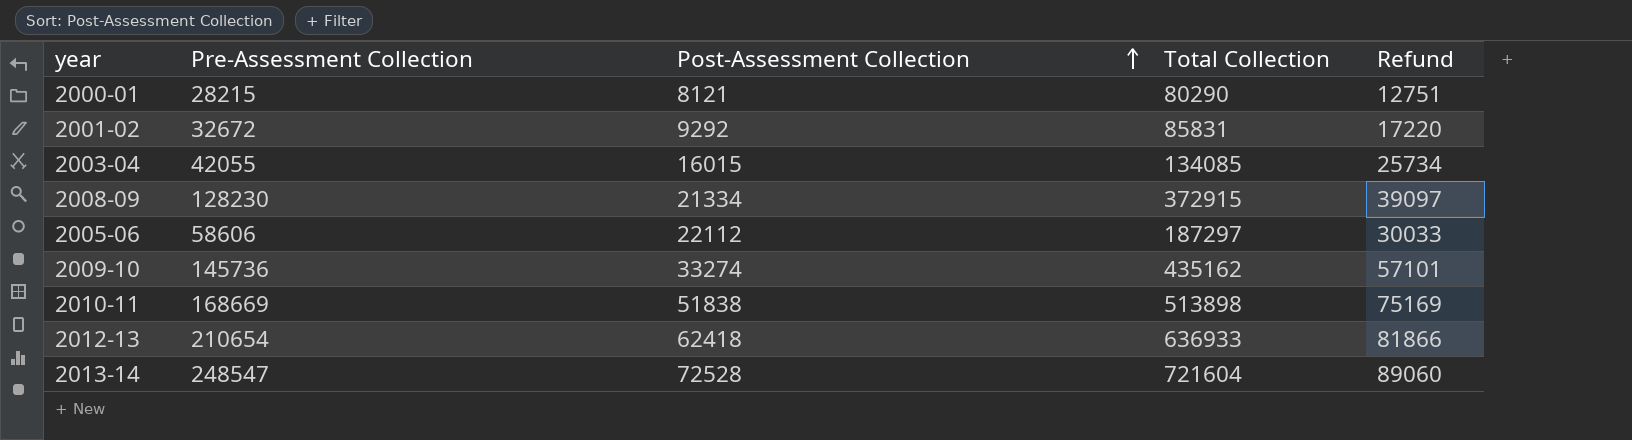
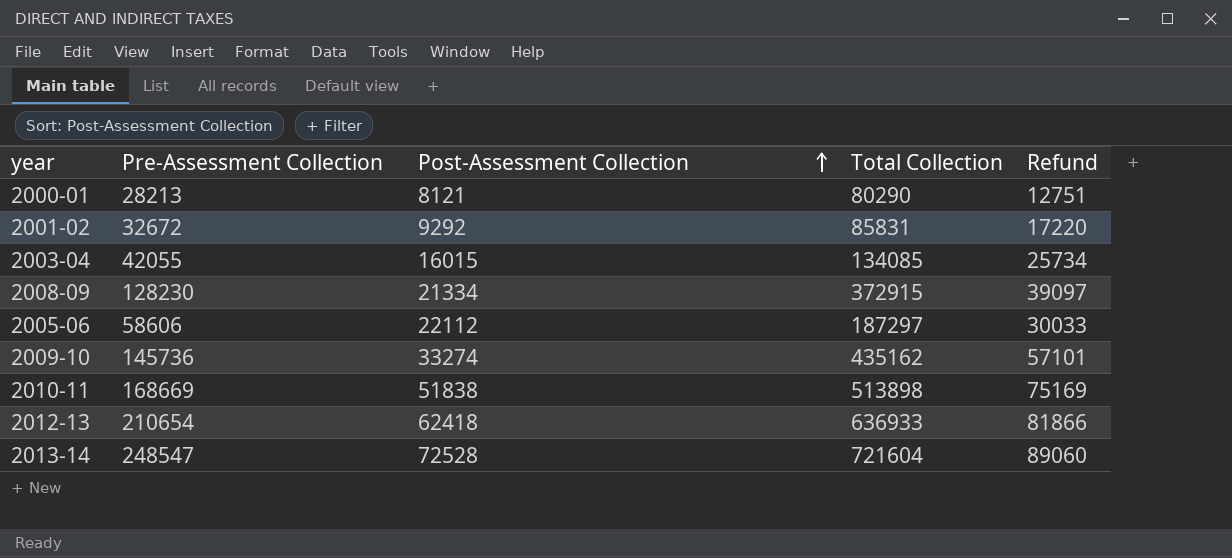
2000-01 | Pre-Assessment Collection: 28215 -> 28213

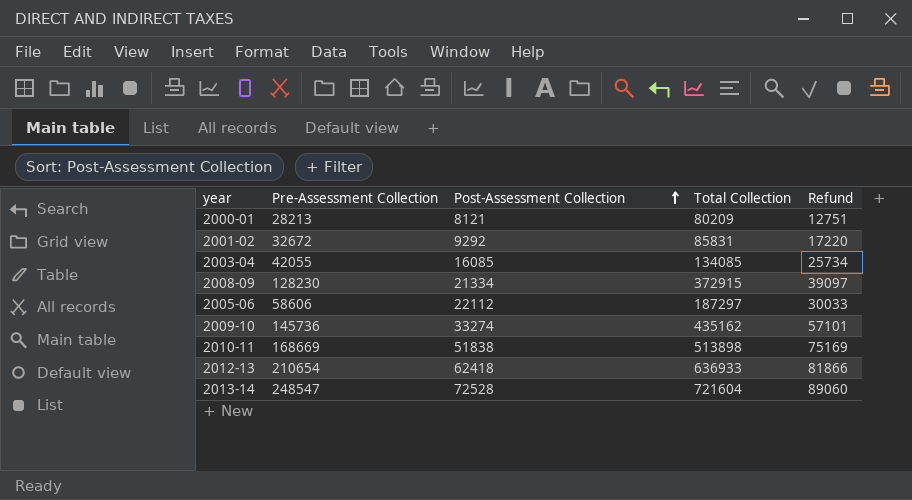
2000-01 | Total Collection: 80290 -> 80209
2003-04 | Post-Assessment Collection: 16015 -> 16085

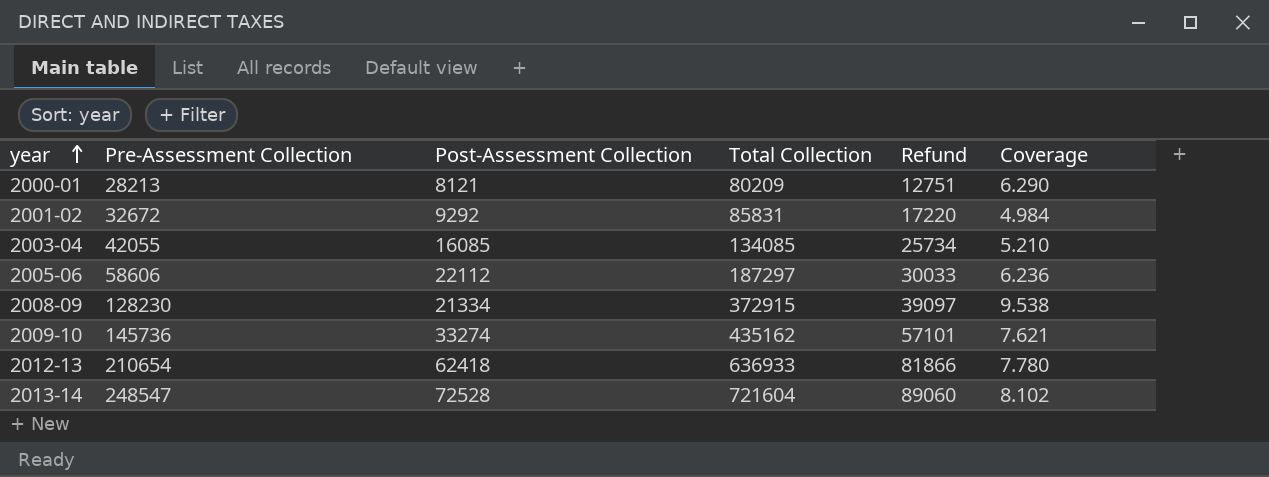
row order: Post-Assessment Collection ascending -> year ascending
column Coverage | formula: none -> [Total Collection] / [Refund]
row 2010-11: 168669 | 51838 | 513898 | 75169 -> none

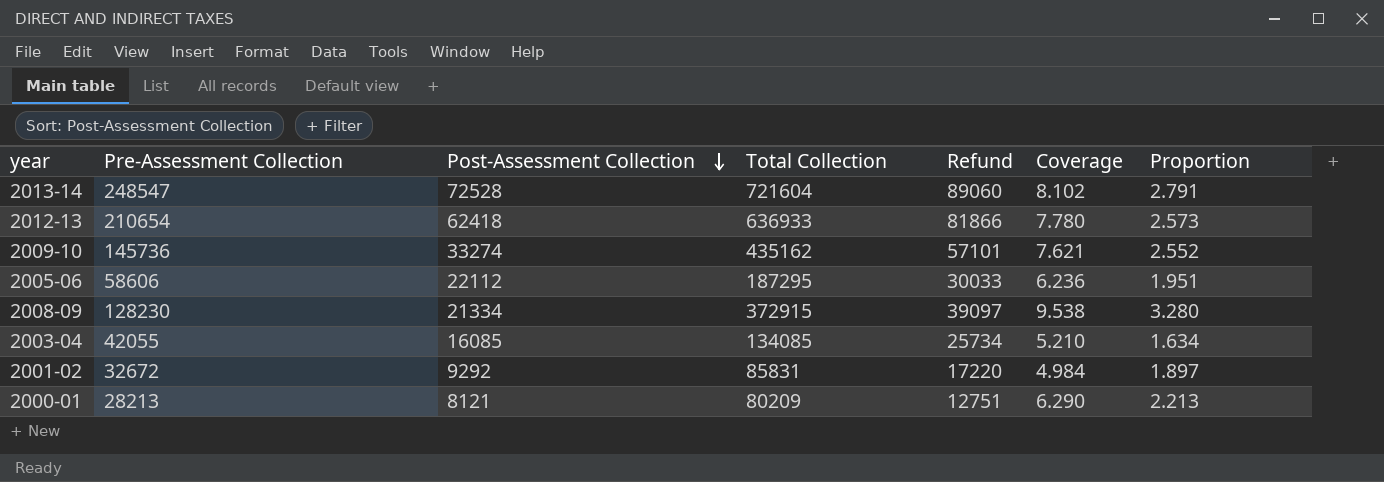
row order: year ascending -> Post-Assessment Collection descending
column Proportion | formula: none -> [Pre-Assessment Collection] / [Refund]
2005-06 | Total Collection: 187297 -> 187295

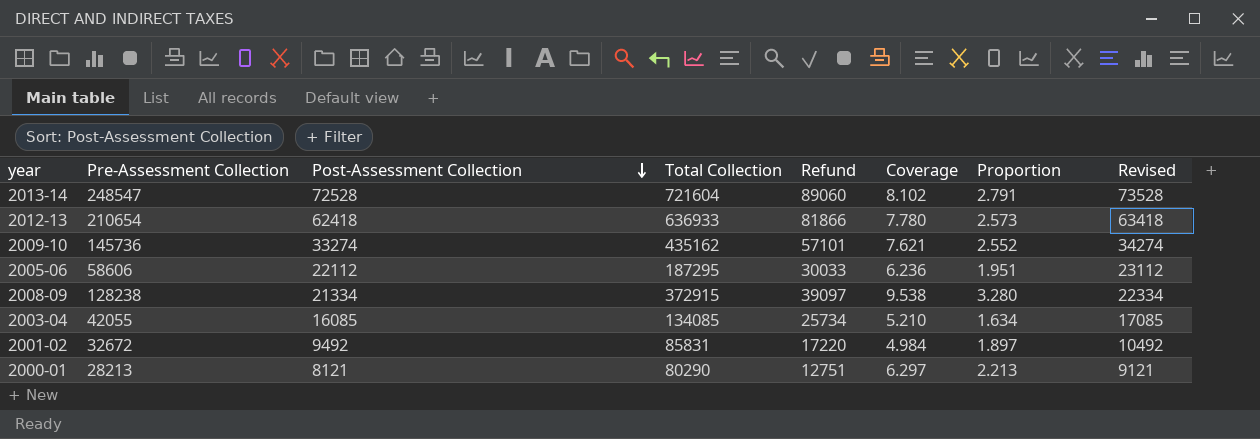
column Revised | formula: none -> [Post-Assessment Collection] + 1000
2008-09 | Pre-Assessment Collection: 128230 -> 128238
2001-02 | Post-Assessment Collection: 9292 -> 9492
2000-01 | Total Collection: 80209 -> 80290
2000-01 | Coverage: 6.290 -> 6.297

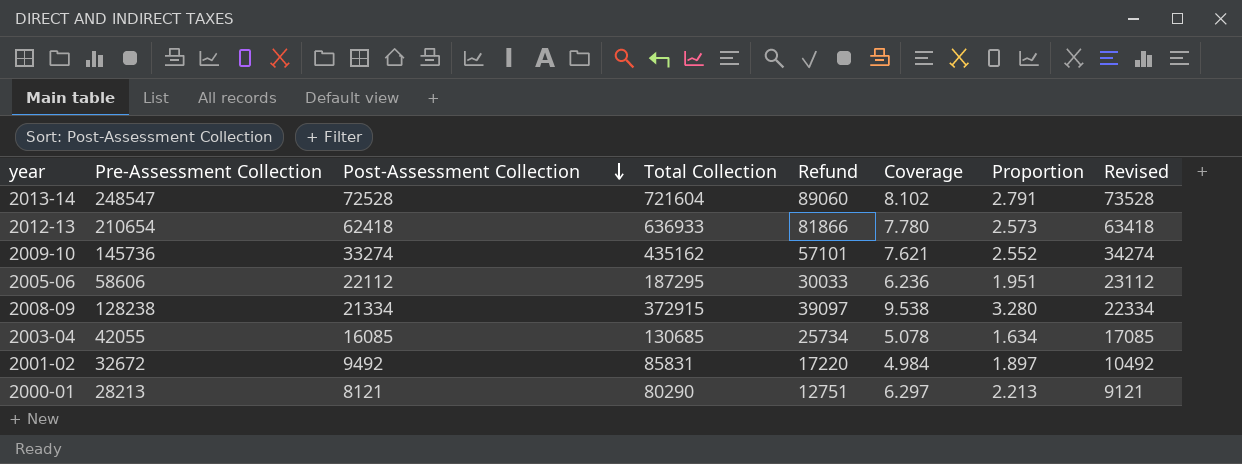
2003-04 | Total Collection: 134085 -> 130685
2003-04 | Coverage: 5.210 -> 5.078

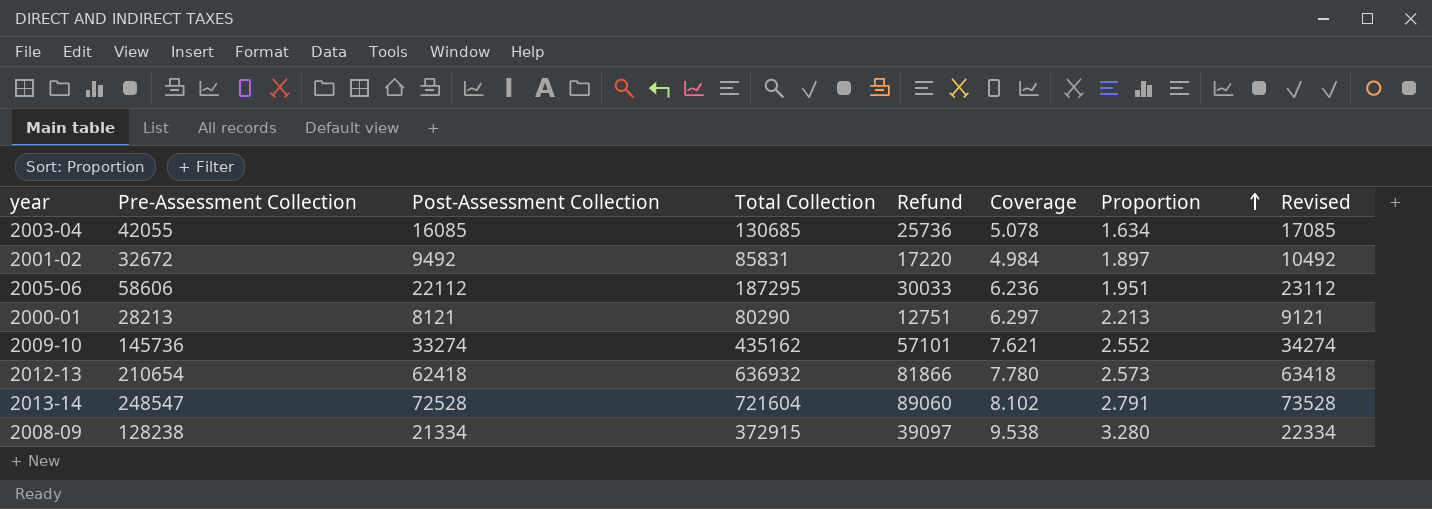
row order: Post-Assessment Collection descending -> Proportion ascending
2003-04 | Refund: 25734 -> 25736
2012-13 | Total Collection: 636933 -> 636932

